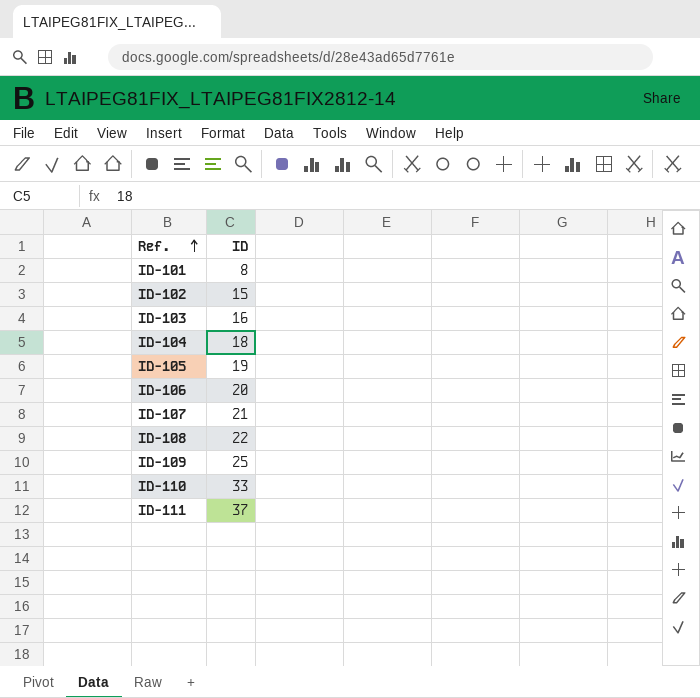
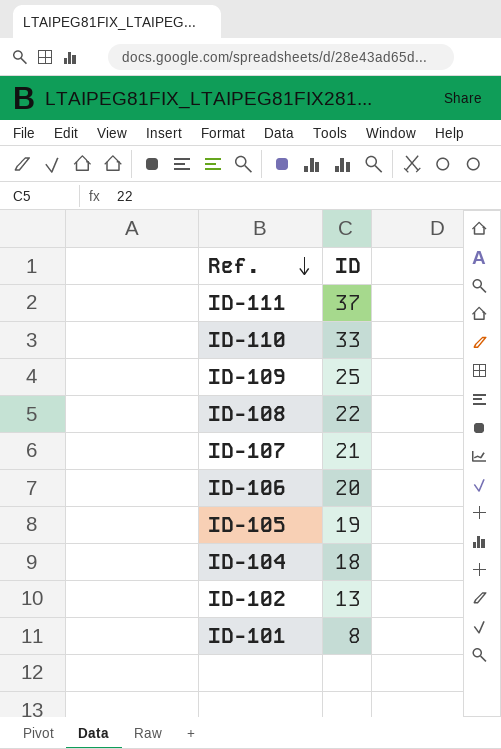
row order: Ref. ascending -> Ref. descending
row ID-103: 16 -> none
ID-102 | ID: 15 -> 13

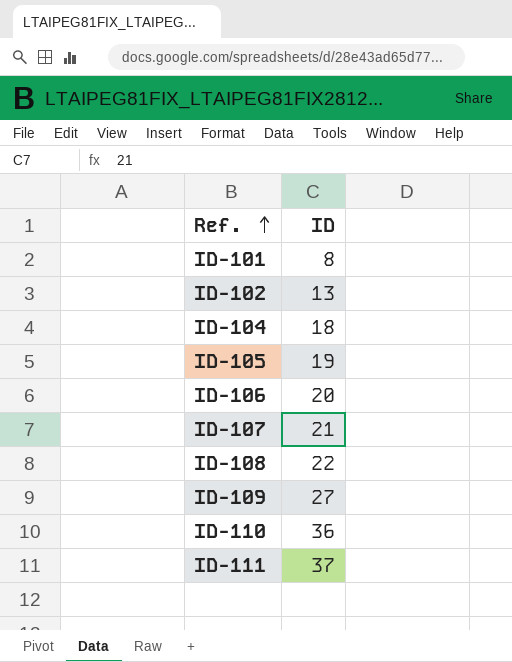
row order: Ref. descending -> Ref. ascending
ID-109 | ID: 25 -> 27
ID-110 | ID: 33 -> 36

